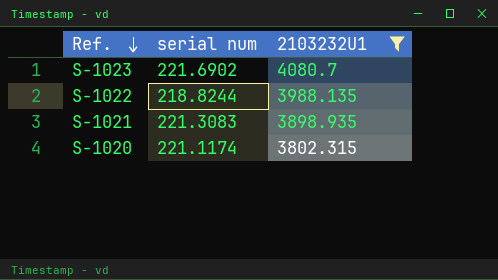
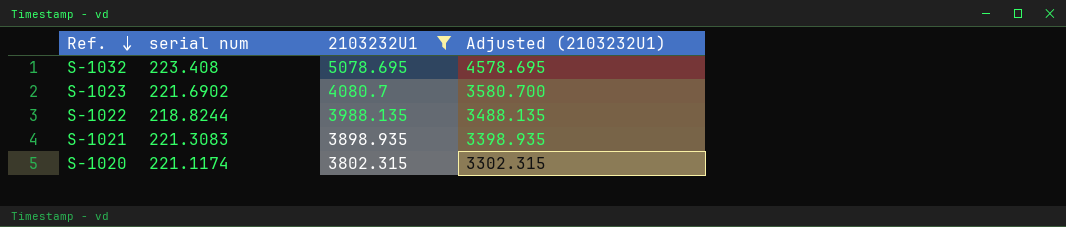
column Adjusted (2103232U1) | formula: none -> [2103232U1] - 500
row S-1032: none -> 223.408 | 5078.695 | 4578.695

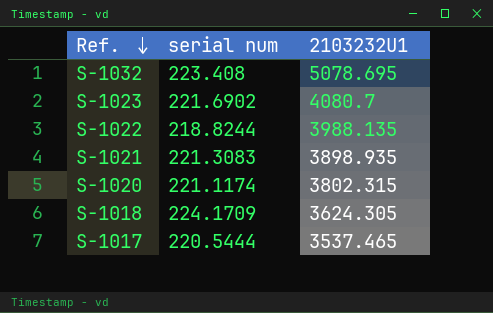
filter: 2103232U1 >= 3802.315 -> none
column Adjusted (2103232U1) | formula: [2103232U1] - 500 -> none

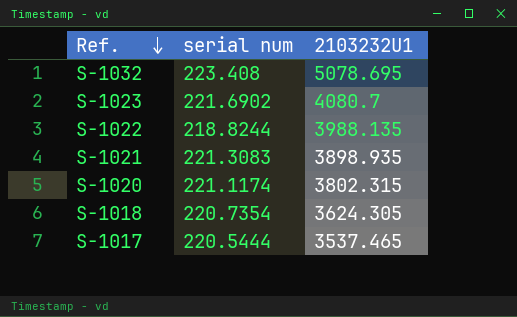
S-1018 | serial num: 224.1709 -> 220.7354

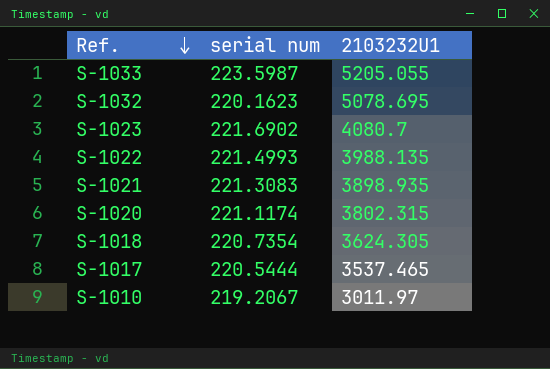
row S-1033: none -> 223.5987 | 5205.055
S-1032 | serial num: 223.408 -> 220.1623
S-1022 | serial num: 218.8244 -> 221.4993
row S-1010: none -> 219.2067 | 3011.97

